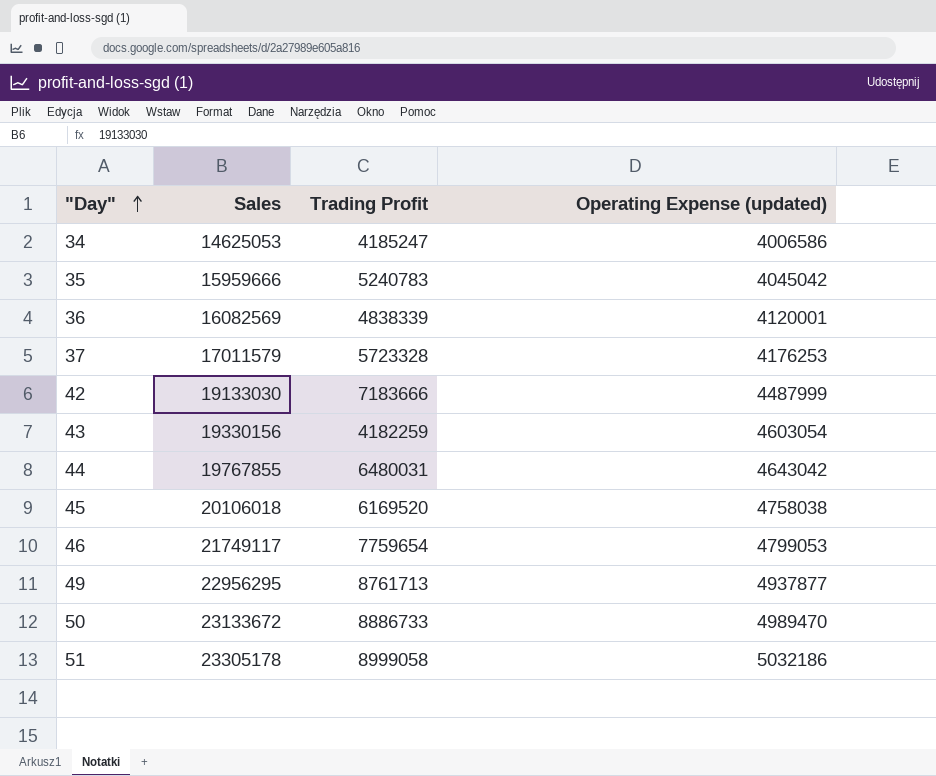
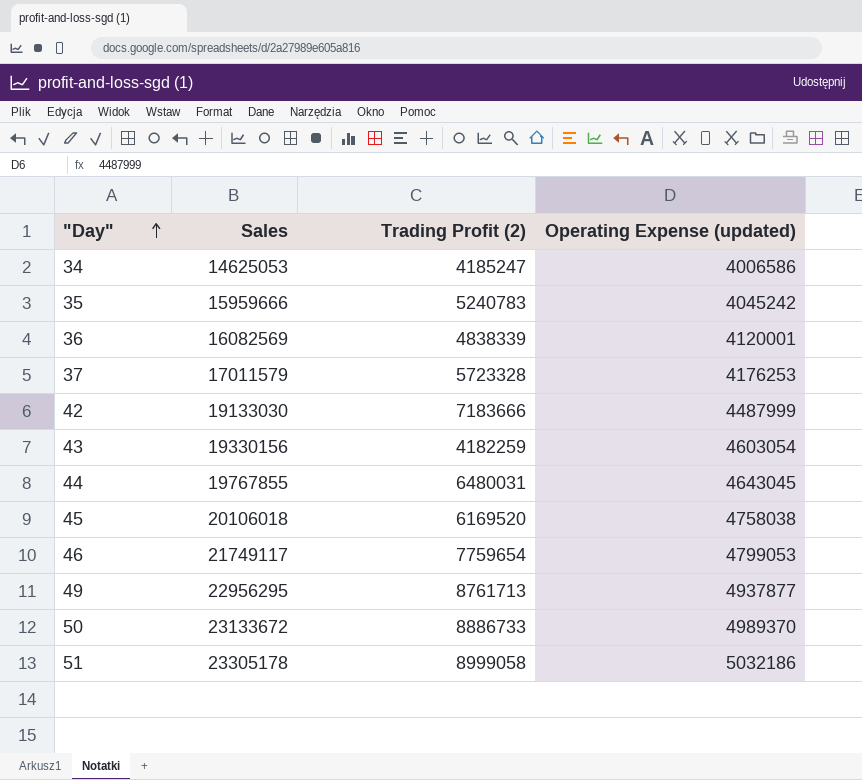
column name: Trading Profit -> Trading Profit (2)
35 | Operating Expense (updated): 4045042 -> 4045242
44 | Operating Expense (updated): 4643042 -> 4643045
50 | Operating Expense (updated): 4989470 -> 4989370

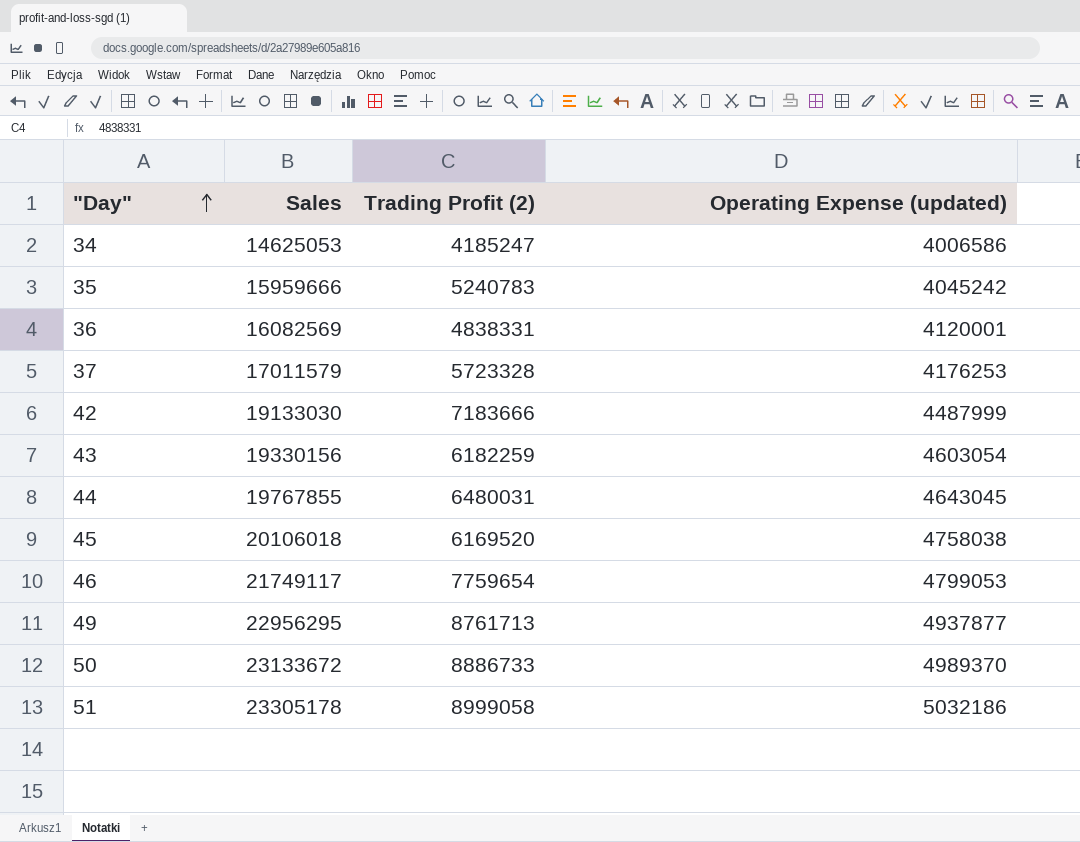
36 | Trading Profit (2): 4838339 -> 4838331
43 | Trading Profit (2): 4182259 -> 6182259

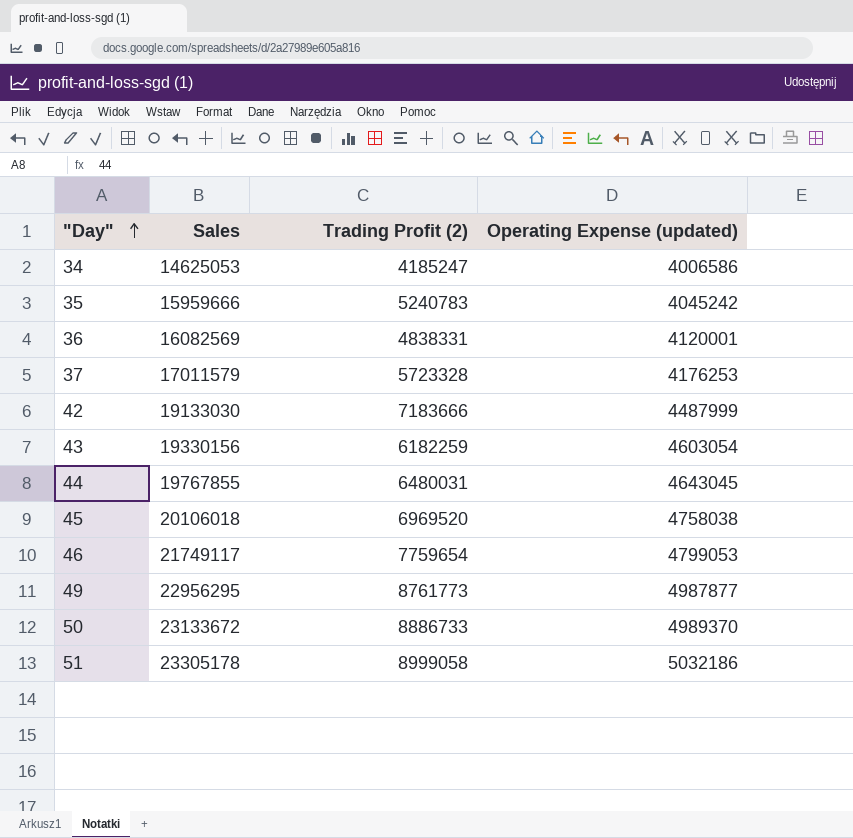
45 | Trading Profit (2): 6169520 -> 6969520
49 | Trading Profit (2): 8761713 -> 8761773
49 | Operating Expense (updated): 4937877 -> 4987877

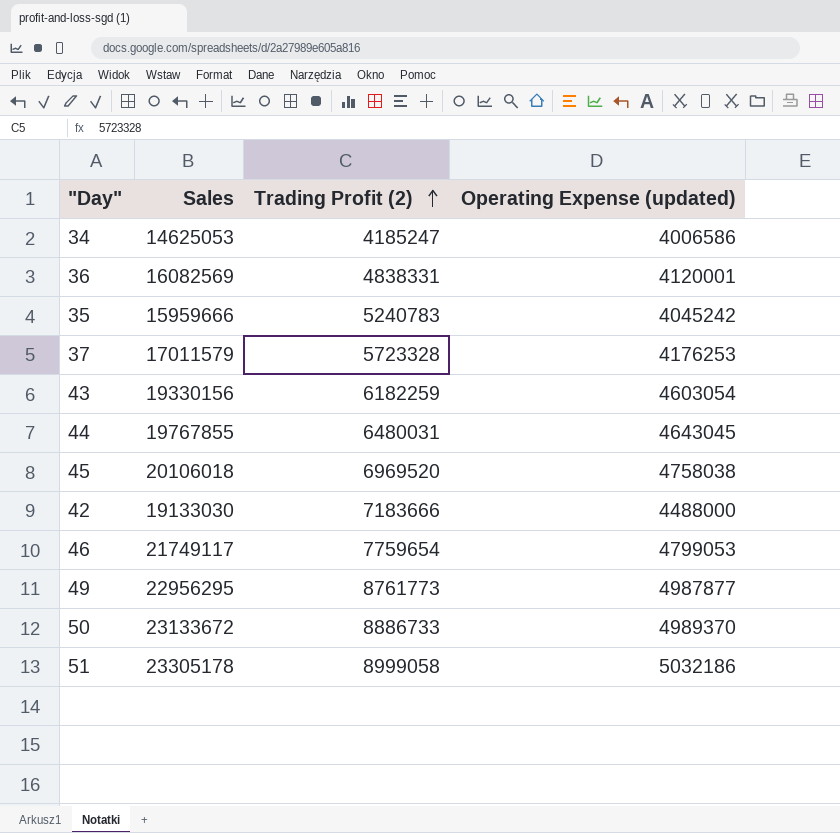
row order: "Day" ascending -> Trading Profit (2) ascending
42 | Operating Expense (updated): 4487999 -> 4488000

